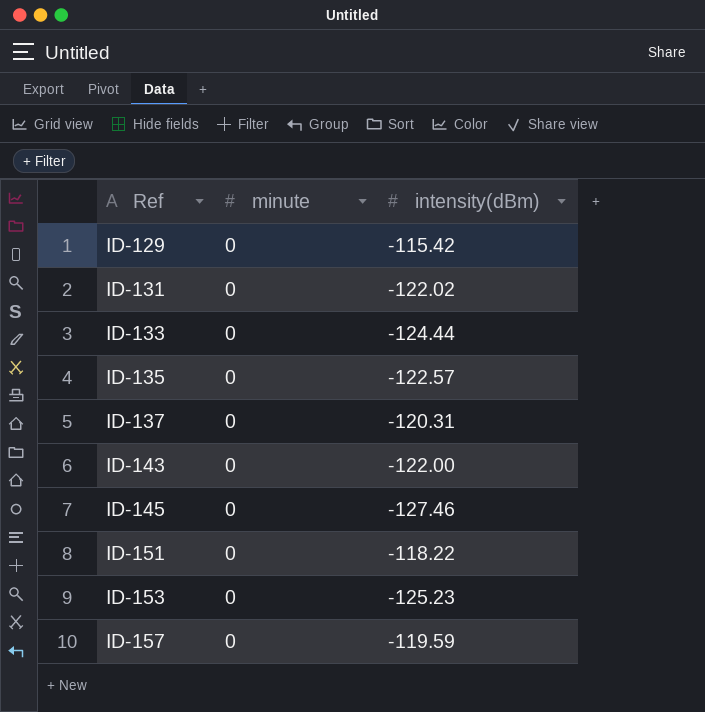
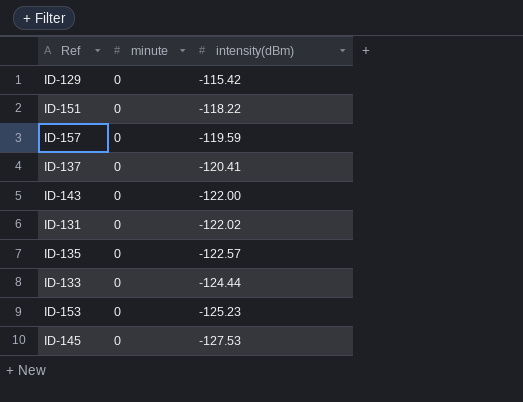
row order: Ref ascending -> intensity(dBm) descending
ID-137 | intensity(dBm): -120.31 -> -120.41
ID-145 | intensity(dBm): -127.46 -> -127.53

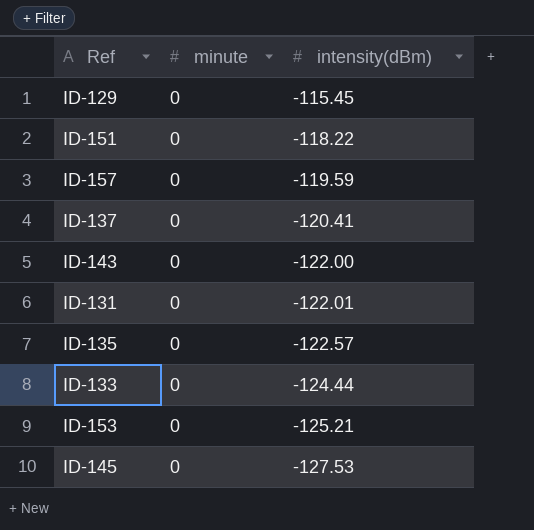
ID-129 | intensity(dBm): -115.42 -> -115.45
ID-131 | intensity(dBm): -122.02 -> -122.01
ID-153 | intensity(dBm): -125.23 -> -125.21

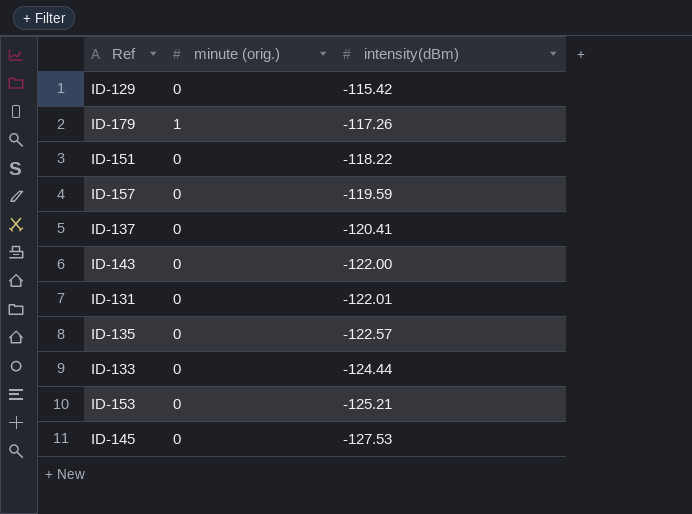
column name: minute -> minute (orig.)
ID-129 | intensity(dBm): -115.45 -> -115.42
row ID-179: none -> 1 | -117.26

